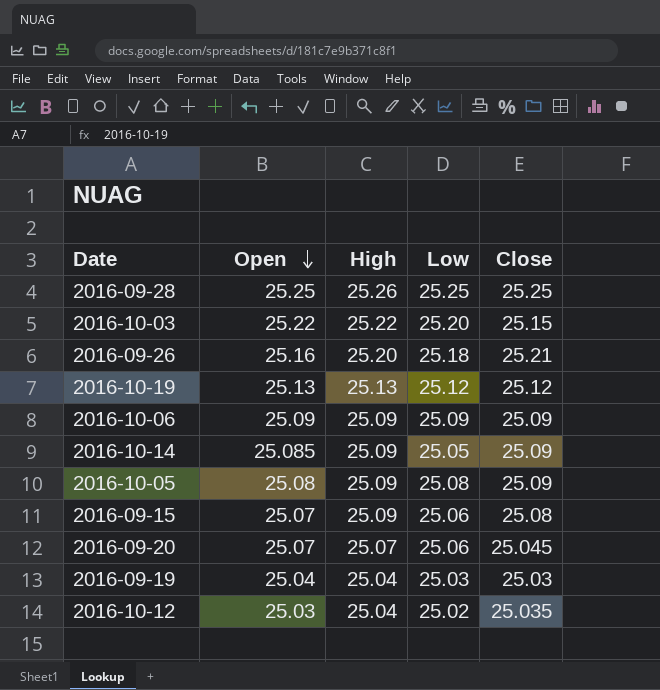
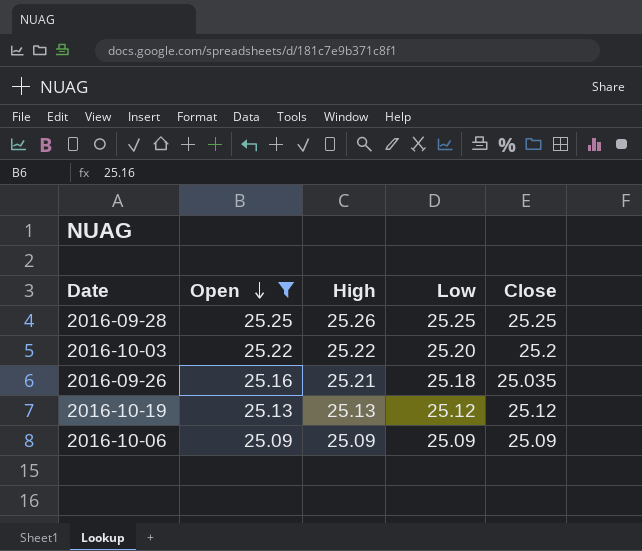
filter: none -> Open >= 25.09
2016-10-03 | Close: 25.15 -> 25.2
2016-09-26 | High: 25.20 -> 25.21
2016-09-26 | Close: 25.21 -> 25.035

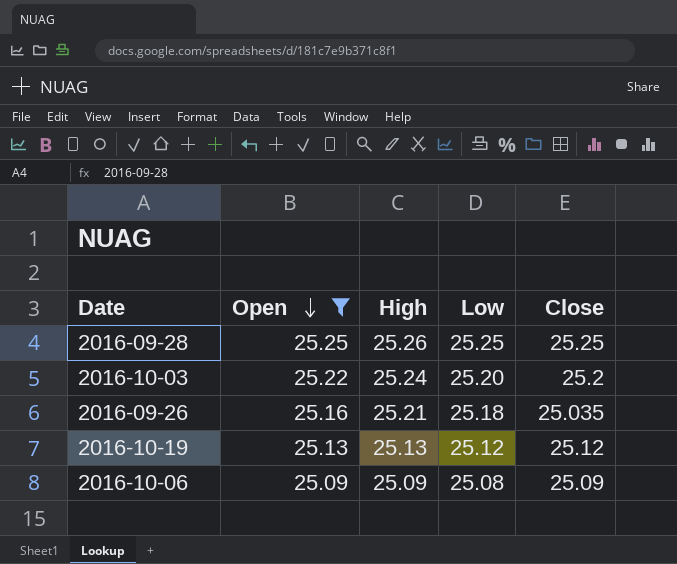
2016-10-03 | High: 25.22 -> 25.24
2016-10-06 | Low: 25.09 -> 25.08

